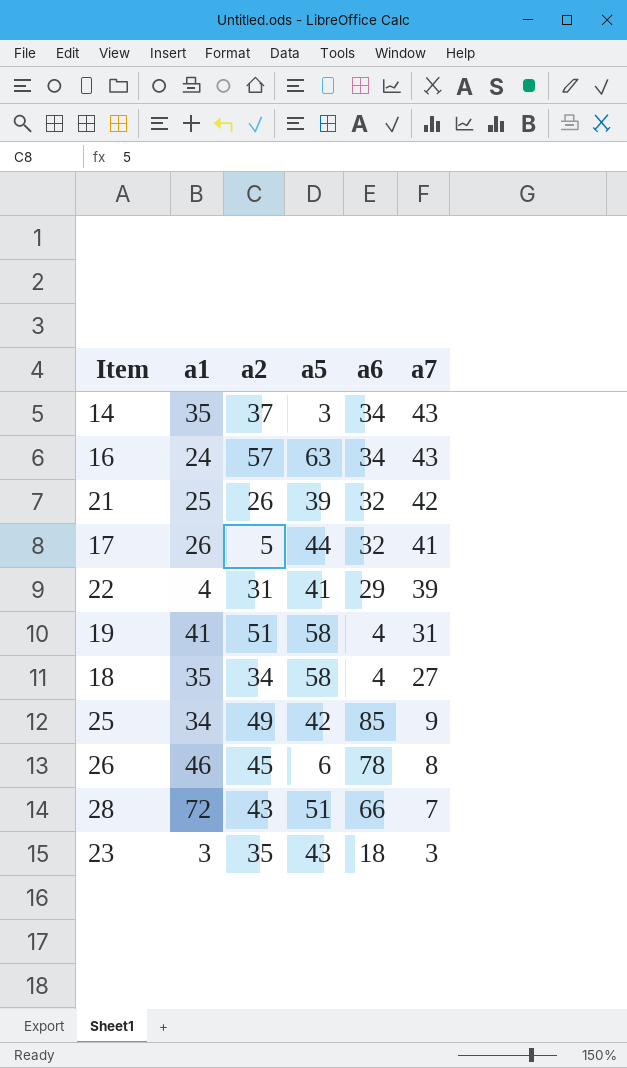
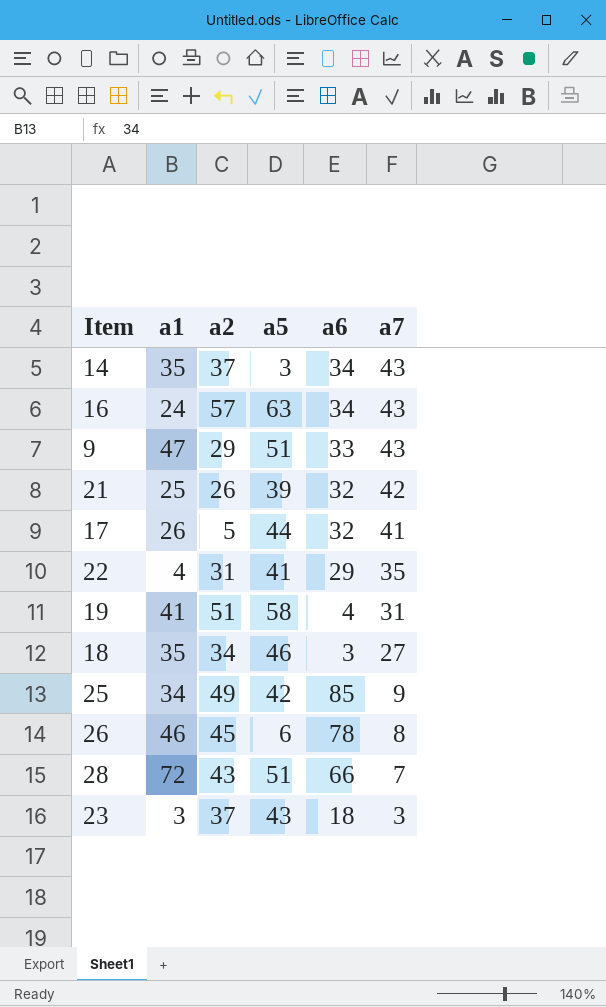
row 9: none -> 47 | 29 | 51 | 33 | 43
22 | a7: 39 -> 35
18 | a5: 58 -> 46
18 | a6: 4 -> 3
23 | a2: 35 -> 37

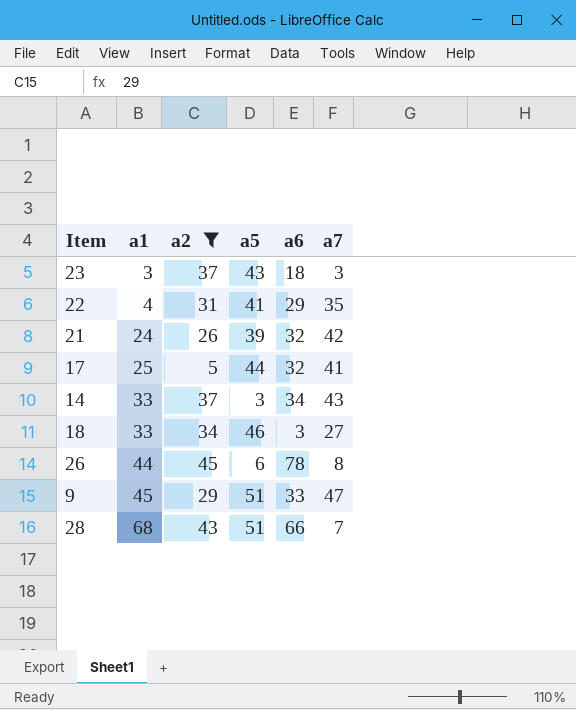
filter: none -> a2 <= 45
row order: a7 descending -> a1 ascending
21 | a1: 25 -> 24
17 | a1: 26 -> 25
14 | a1: 35 -> 33
18 | a1: 35 -> 33
26 | a1: 46 -> 44
9 | a1: 47 -> 45
9 | a7: 43 -> 47
28 | a1: 72 -> 68

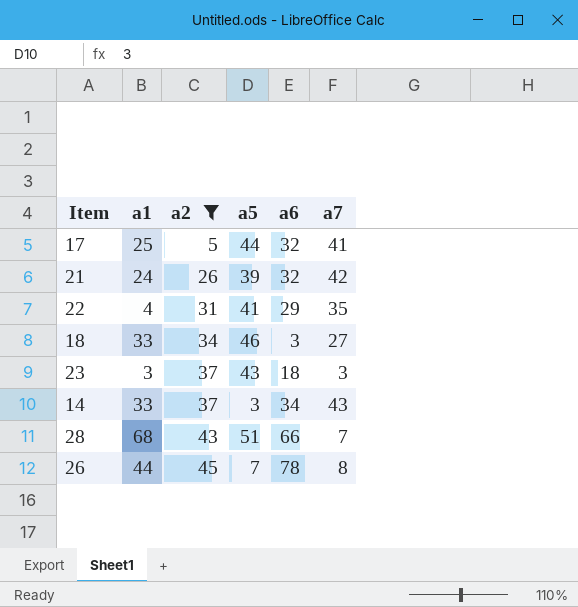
row order: a1 ascending -> a2 ascending
row 9: 45 | 29 | 51 | 33 | 47 -> none
26 | a5: 6 -> 7

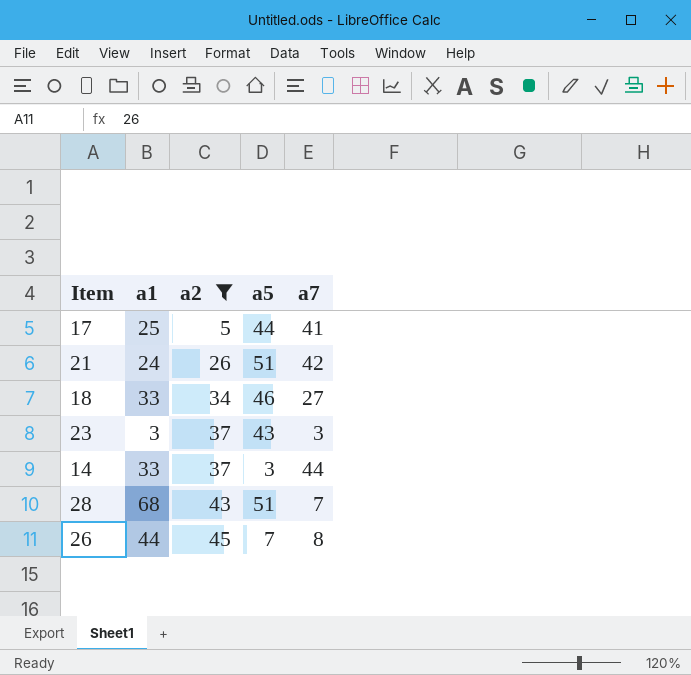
column a6 | position: 5 -> none
row 22: 4 | 31 | 41 | 29 | 35 -> none
21 | a5: 39 -> 51
14 | a7: 43 -> 44

